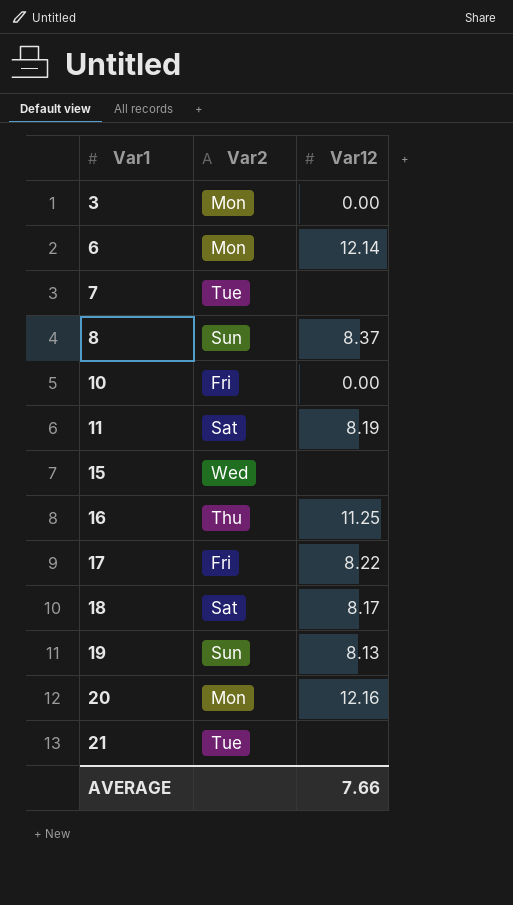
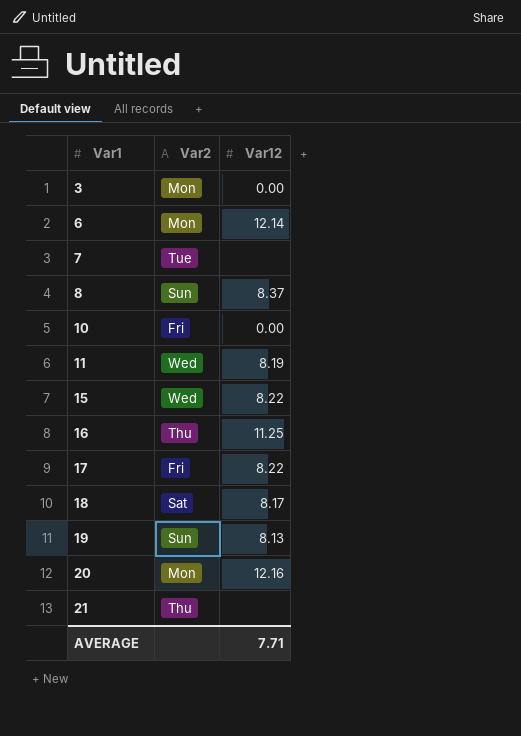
11 | Var2: Sat -> Wed
15 | Var12: none -> 8.22
21 | Var2: Tue -> Thu
AVERAGE | Var12: 7.66 -> 7.71

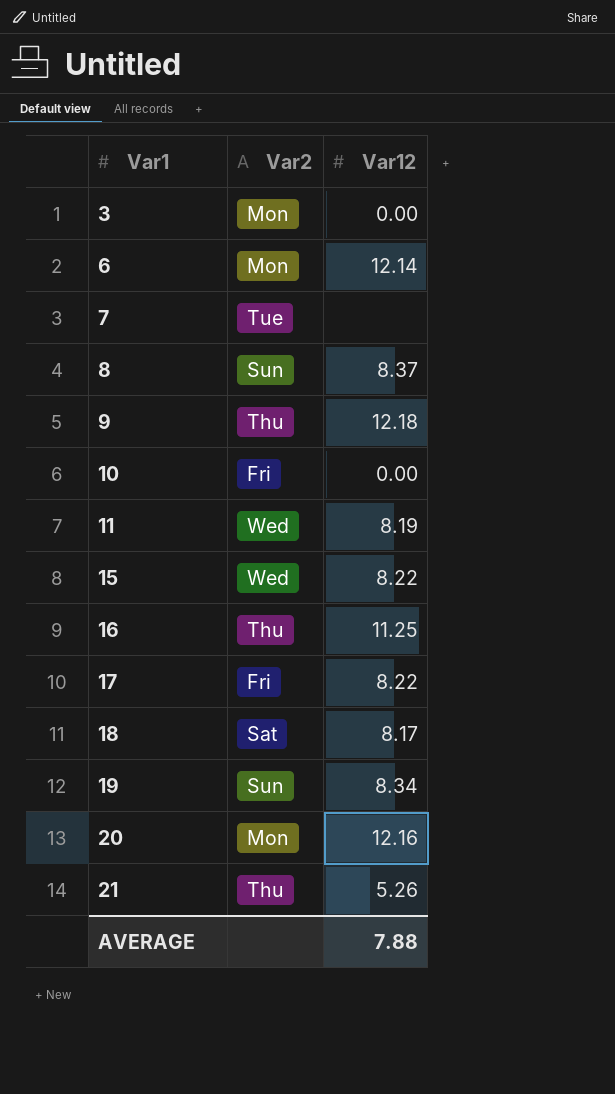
row 9: none -> Thu | 12.18
19 | Var12: 8.13 -> 8.34
21 | Var12: none -> 5.26
AVERAGE | Var12: 7.71 -> 7.88

